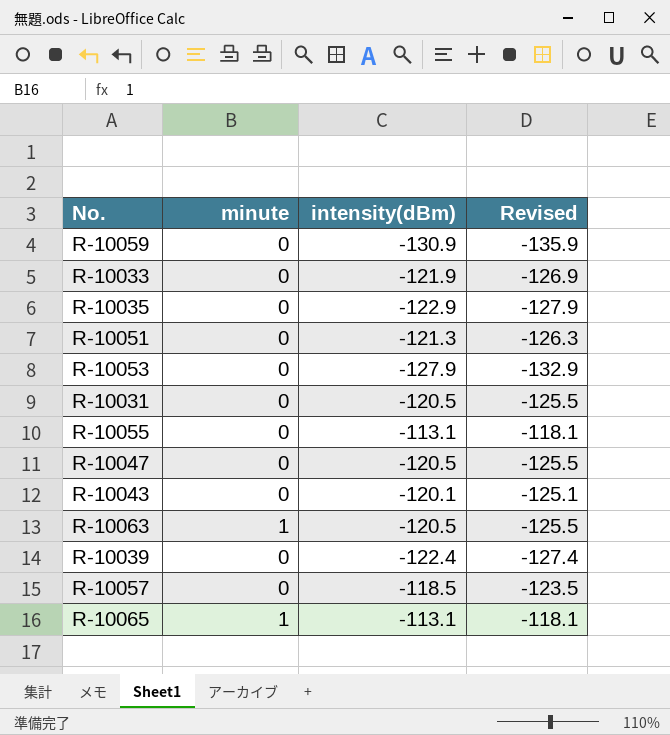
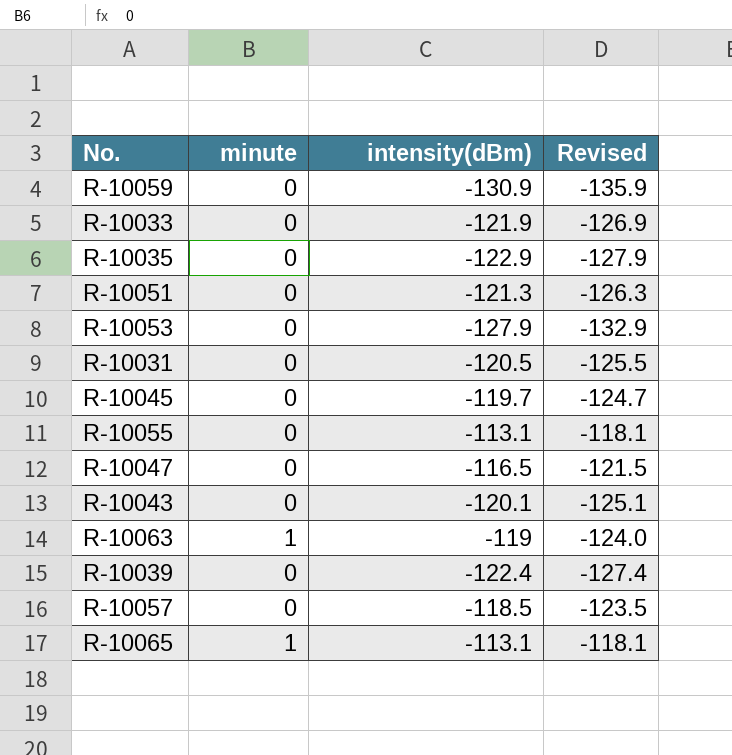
row R-10045: none -> 0 | -119.7 | -124.7
R-10047 | intensity(dBm): -120.5 -> -116.5
R-10047 | Revised: -125.5 -> -121.5
R-10063 | intensity(dBm): -120.5 -> -119
R-10063 | Revised: -125.5 -> -124.0

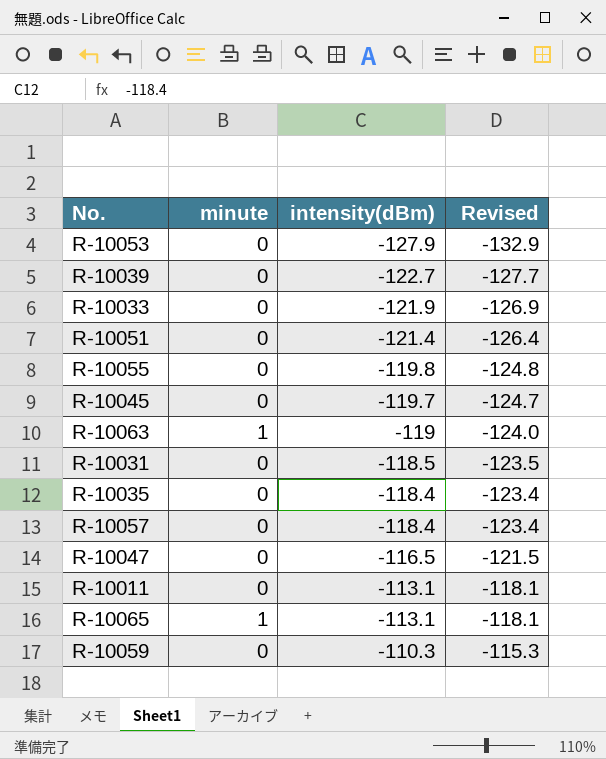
row order: none -> intensity(dBm) ascending
row R-10043: 0 | -120.1 | -125.1 -> none
R-10039 | intensity(dBm): -122.4 -> -122.7
R-10039 | Revised: -127.4 -> -127.7
R-10051 | intensity(dBm): -121.3 -> -121.4
R-10051 | Revised: -126.3 -> -126.4
R-10055 | intensity(dBm): -113.1 -> -119.8
R-10055 | Revised: -118.1 -> -124.8
R-10031 | intensity(dBm): -120.5 -> -118.5
R-10031 | Revised: -125.5 -> -123.5
R-10035 | intensity(dBm): -122.9 -> -118.4
R-10035 | Revised: -127.9 -> -123.4
R-10057 | intensity(dBm): -118.5 -> -118.4
R-10057 | Revised: -123.5 -> -123.4
row R-10011: none -> 0 | -113.1 | -118.1
R-10059 | intensity(dBm): -130.9 -> -110.3
R-10059 | Revised: -135.9 -> -115.3

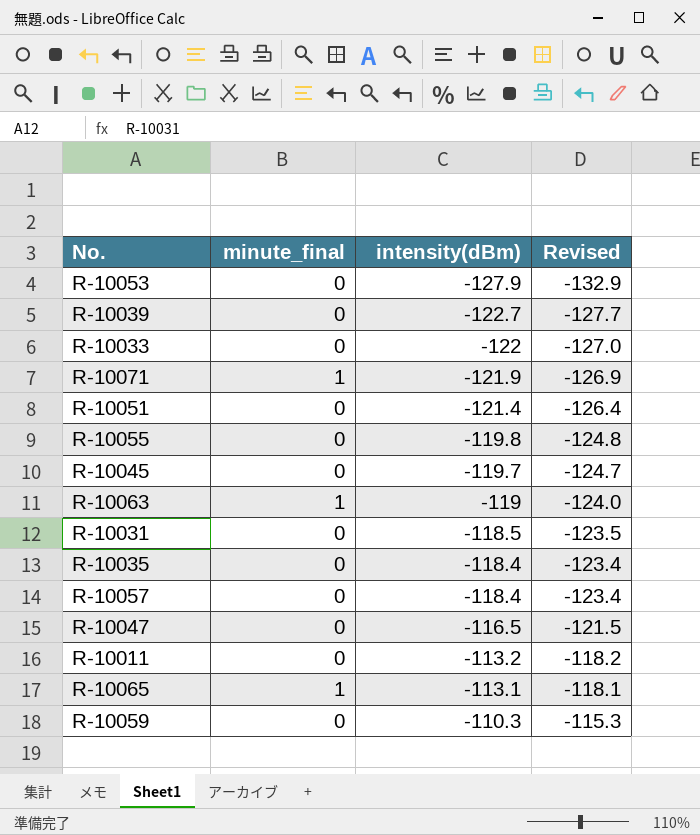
column name: minute -> minute_final
R-10033 | intensity(dBm): -121.9 -> -122
R-10033 | Revised: -126.9 -> -127.0
row R-10071: none -> 1 | -121.9 | -126.9
R-10011 | intensity(dBm): -113.1 -> -113.2
R-10011 | Revised: -118.1 -> -118.2

